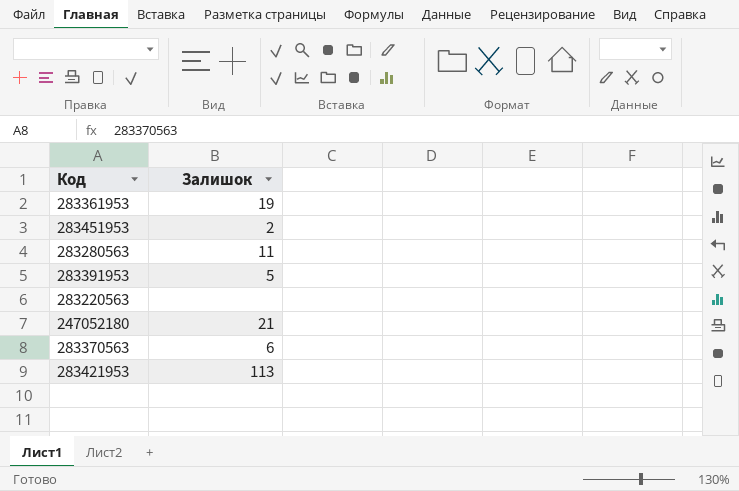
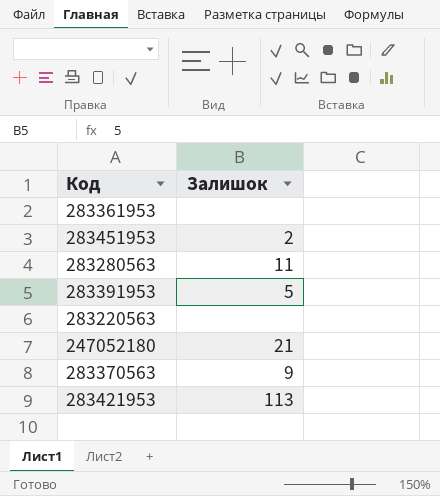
283361953 | Залишок: 19 -> none
283370563 | Залишок: 6 -> 9

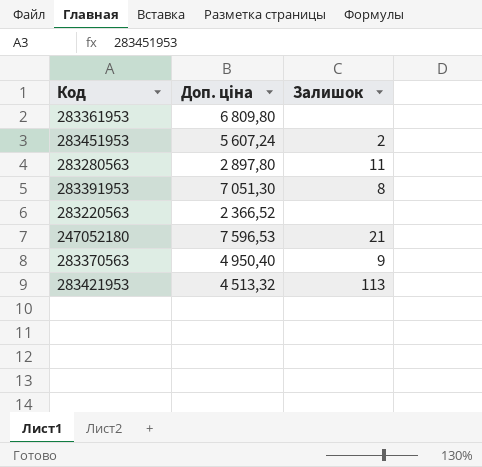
column Доп. ціна | position: none -> 2
283391953 | Залишок: 5 -> 8

